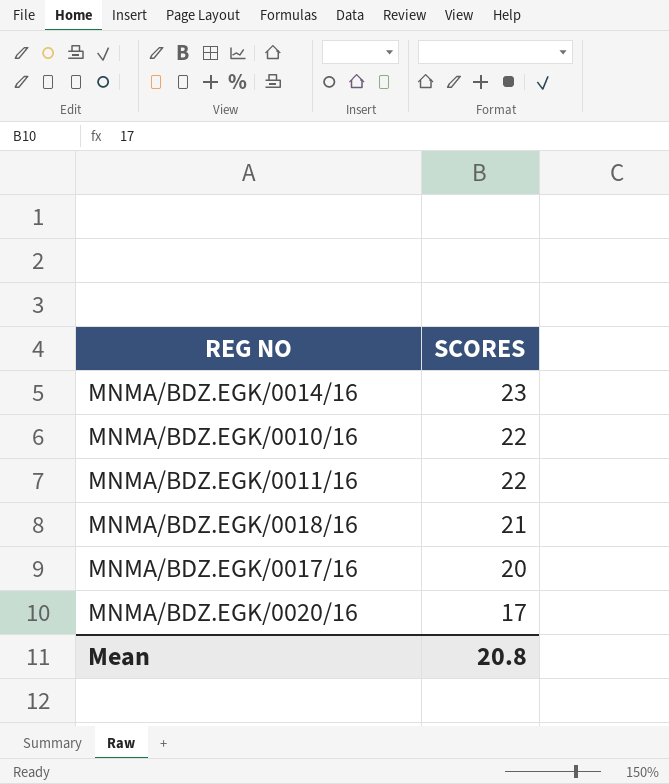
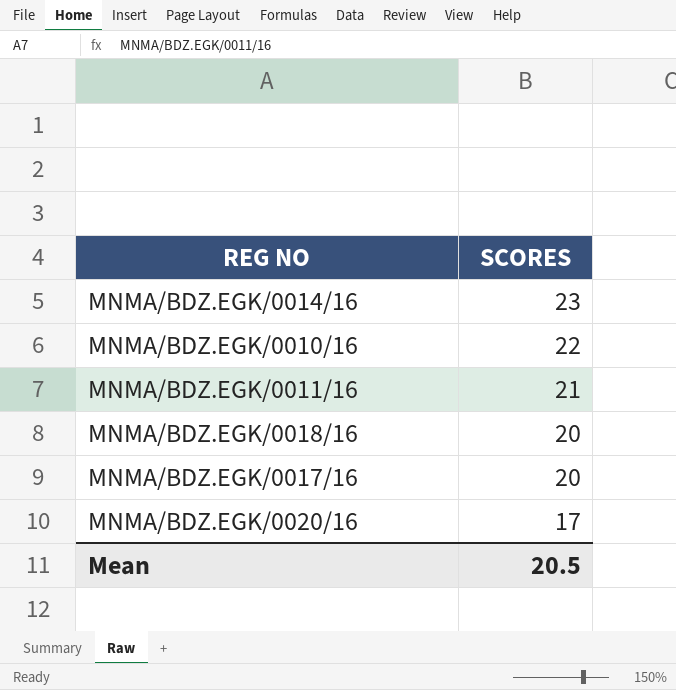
MNMA/BDZ.EGK/0011/16 | SCORES: 22 -> 21
MNMA/BDZ.EGK/0018/16 | SCORES: 21 -> 20
Mean | SCORES: 20.8 -> 20.5

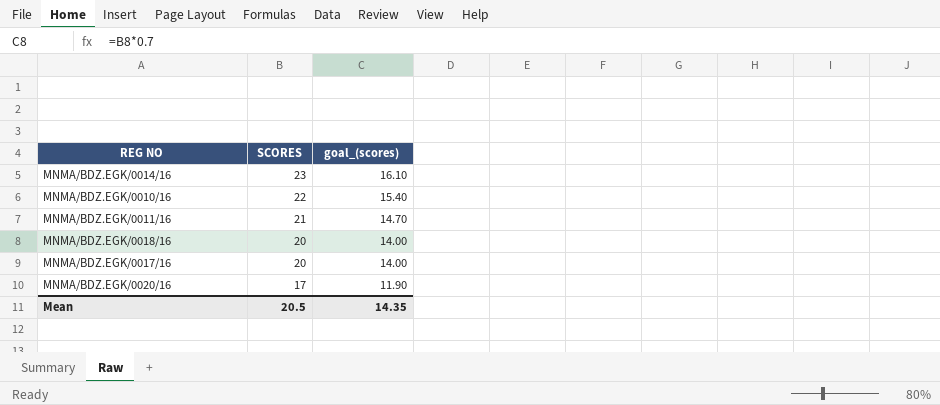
column goal_(scores) | formula: none -> [SCORES] * 0.7

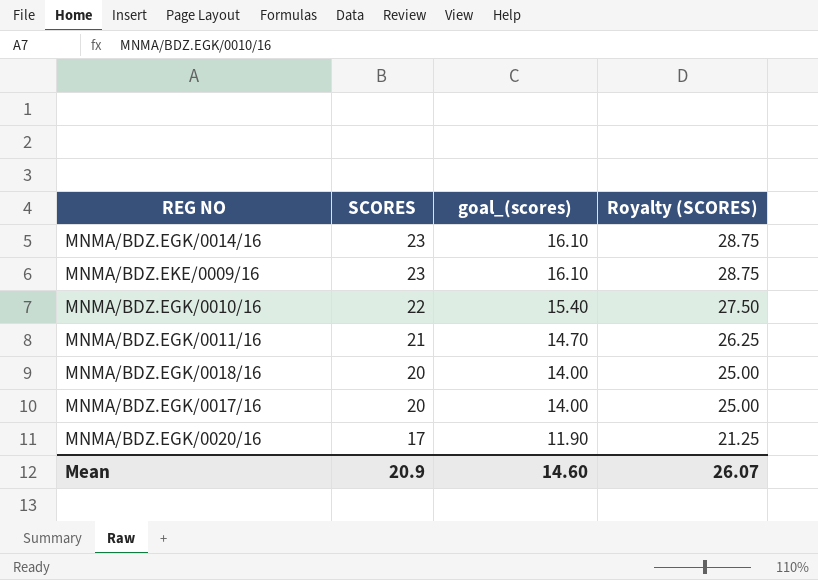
column Royalty (SCORES) | formula: none -> [SCORES] * 1.25
row MNMA/BDZ.EKE/0009/16: none -> 23 | 16.10 | 28.75
Mean | SCORES: 20.5 -> 20.9
Mean | goal_(scores): 14.35 -> 14.60

